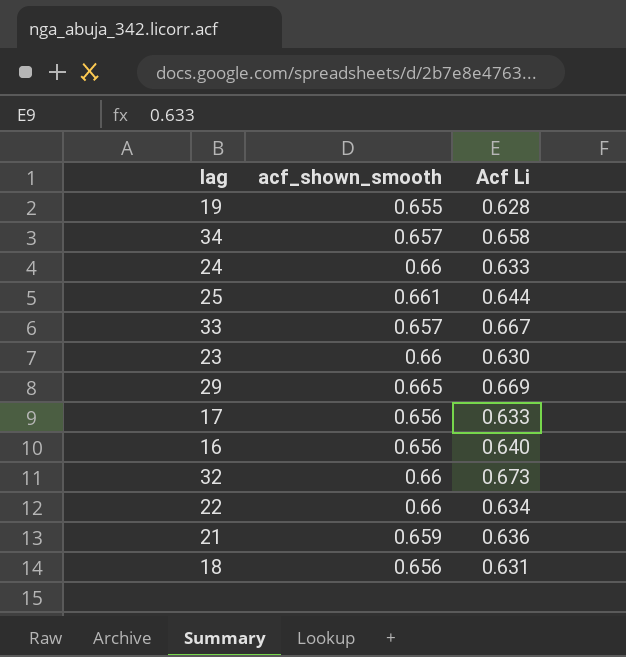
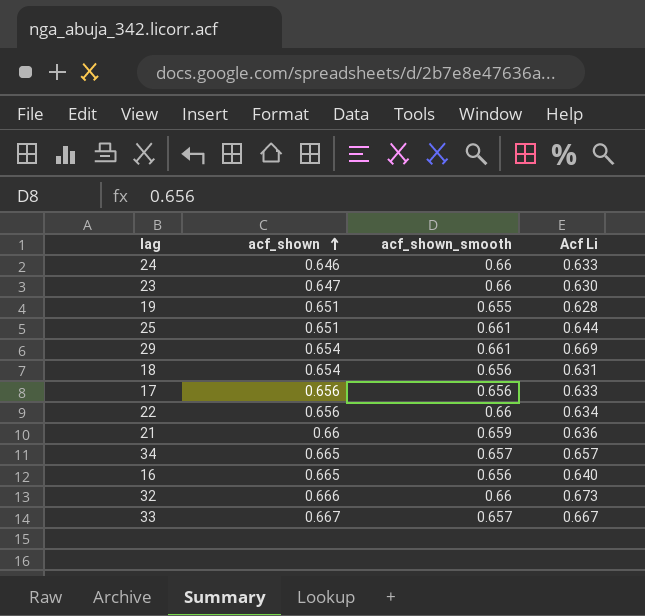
row order: none -> acf_shown ascending
column acf_shown | position: none -> 2
29 | acf_shown_smooth: 0.665 -> 0.661
34 | Acf Li: 0.658 -> 0.657

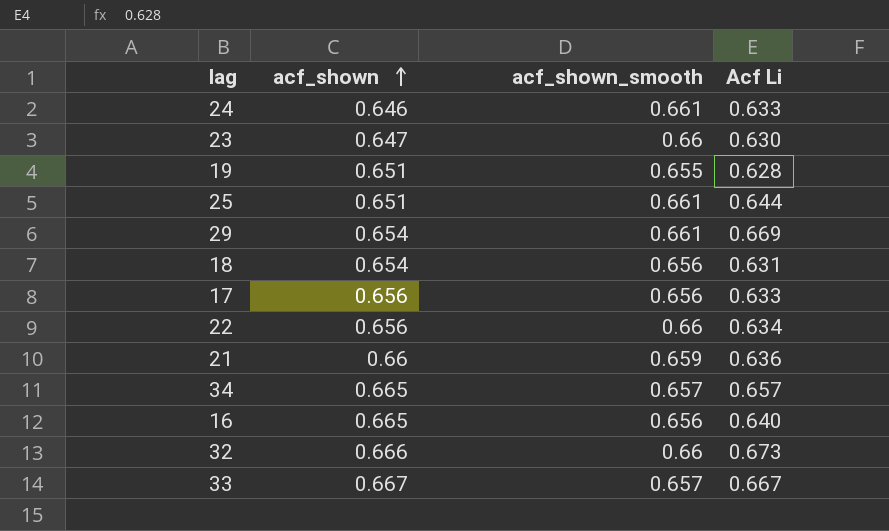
24 | acf_shown_smooth: 0.66 -> 0.661

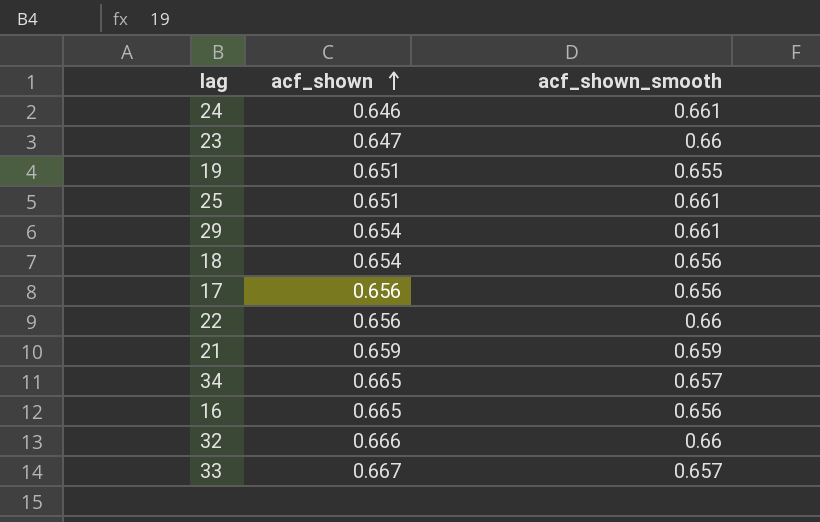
column Acf Li | position: 4 -> none
21 | acf_shown: 0.66 -> 0.659

